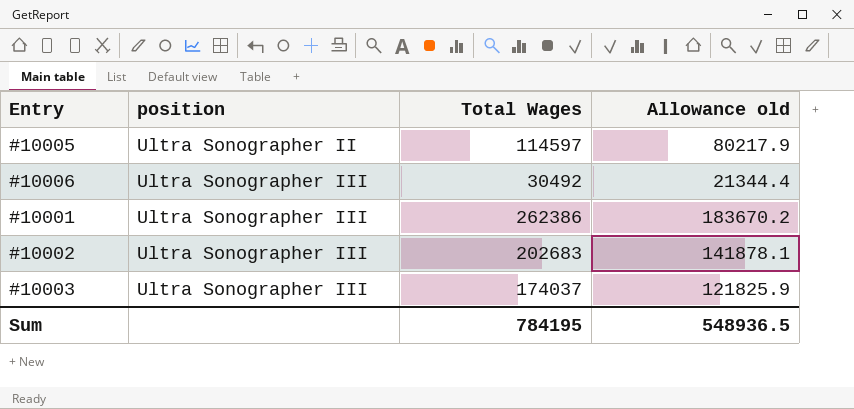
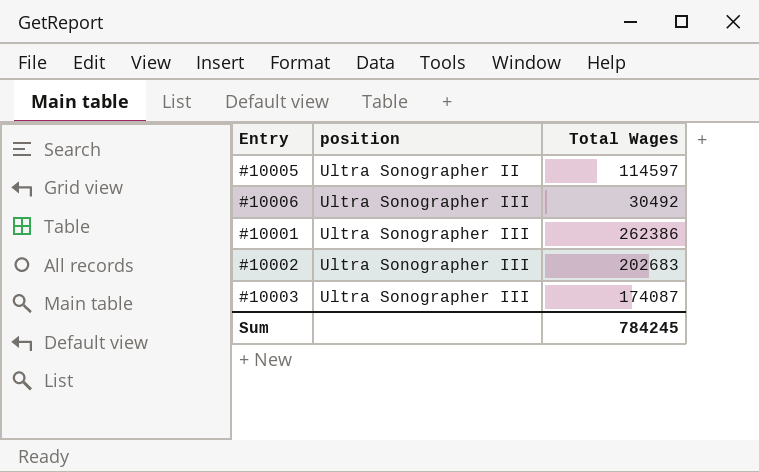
column Allowance old | formula: [Total Wages] * 0.7 -> none
#10003 | Total Wages: 174037 -> 174087
Sum | Total Wages: 784195 -> 784245

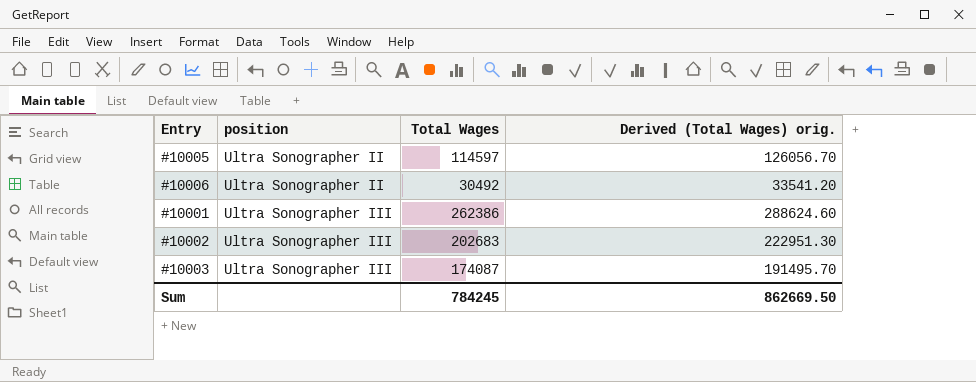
column Derived (Total Wages) orig. | formula: none -> [Total Wages] * 1.1
#10006 | position: Ultra Sonographer III -> Ultra Sonographer II

